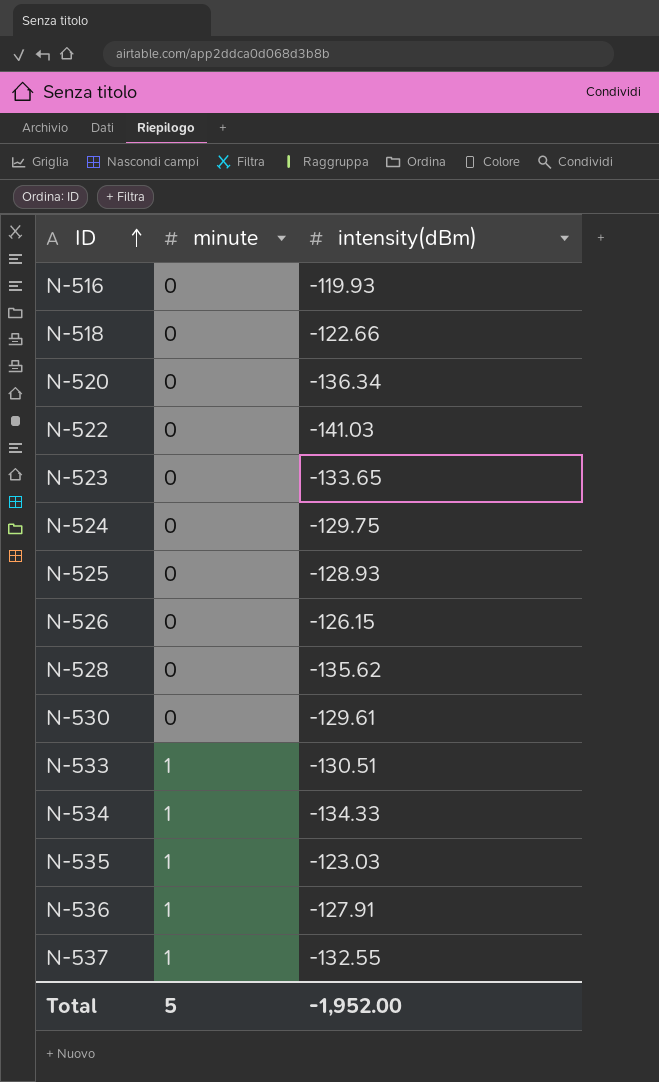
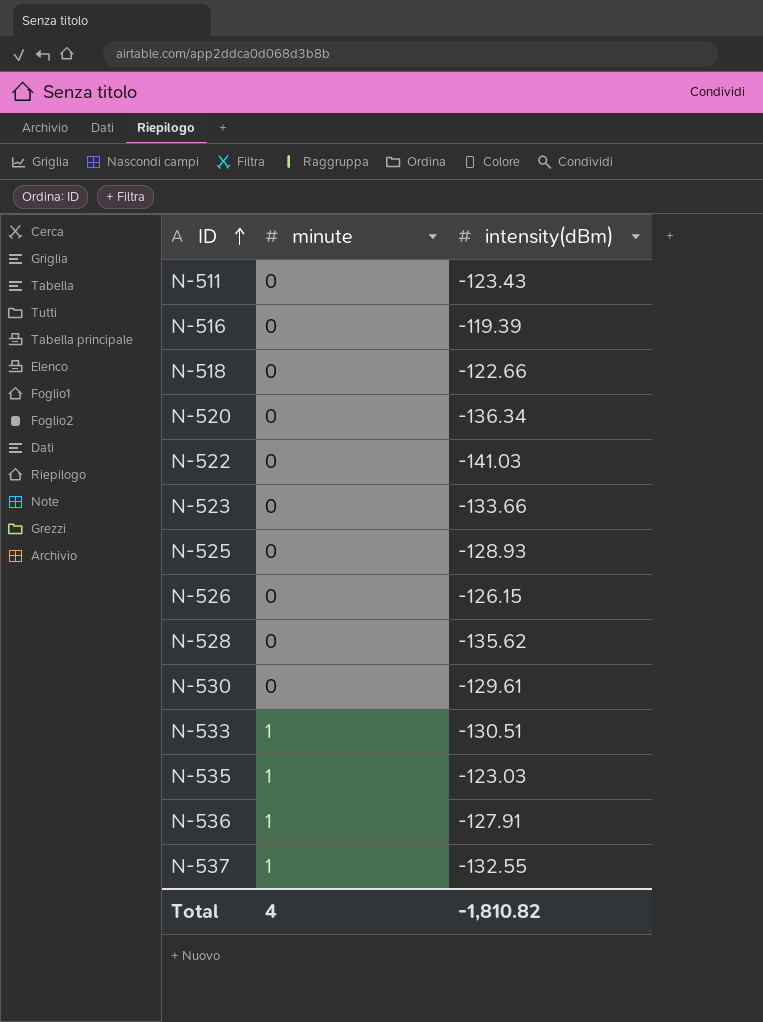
row N-524: 0 | -129.75 -> none
row N-534: 1 | -134.33 -> none
row N-511: none -> 0 | -123.43
N-516 | intensity(dBm): -119.93 -> -119.39
N-523 | intensity(dBm): -133.65 -> -133.66
Total | minute: 5 -> 4
Total | intensity(dBm): -1,952.00 -> -1,810.82

